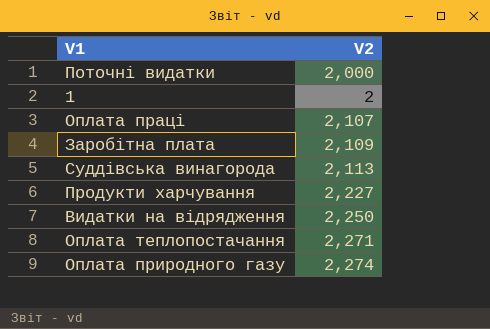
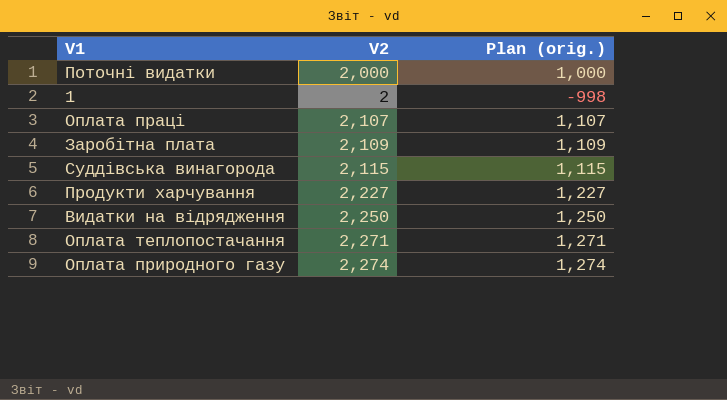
column Plan (orig.) | formula: none -> [V2] - 1000
Суддівська винагорода | V2: 2,113 -> 2,115

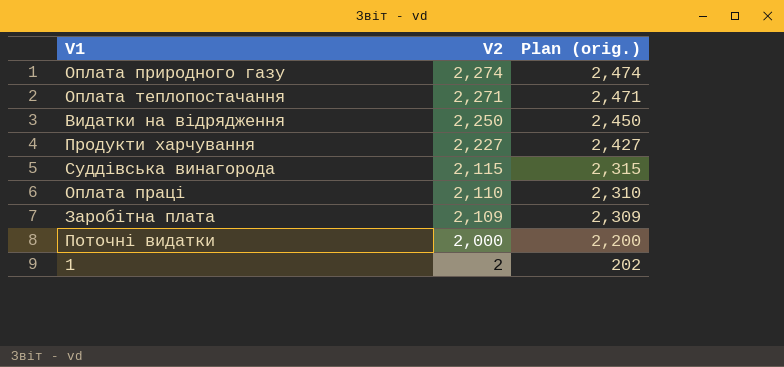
row order: none -> V2 descending
column Plan (orig.) | formula: [V2] - 1000 -> [V2] + 200
Оплата праці | V2: 2,107 -> 2,110

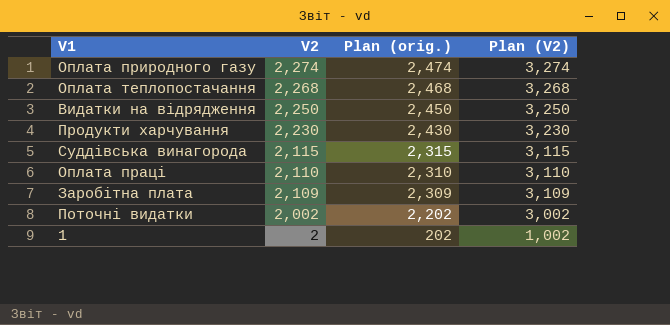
column Plan (V2) | formula: none -> [V2] + 1000
Оплата теплопостачання | V2: 2,271 -> 2,268
Оплата теплопостачання | Plan (orig.): 2,471 -> 2,468
Продукти харчування | V2: 2,227 -> 2,230
Продукти харчування | Plan (orig.): 2,427 -> 2,430
Поточні видатки | V2: 2,000 -> 2,002
Поточні видатки | Plan (orig.): 2,200 -> 2,202

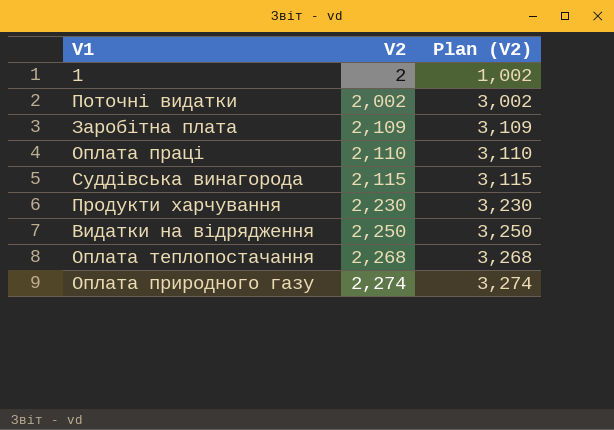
row order: V2 descending -> V2 ascending
column Plan (orig.) | formula: [V2] + 200 -> none

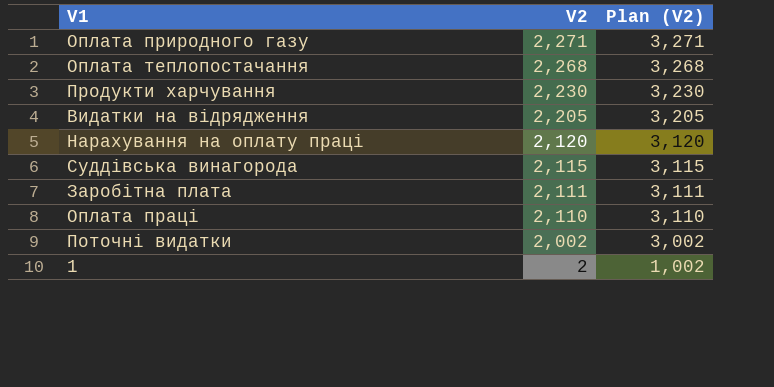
row order: V2 ascending -> V2 descending
Оплата природного газу | V2: 2,274 -> 2,271
Оплата природного газу | Plan (V2): 3,274 -> 3,271
Видатки на відрядження | V2: 2,250 -> 2,205
Видатки на відрядження | Plan (V2): 3,250 -> 3,205
row Нарахування на оплату праці: none -> 2,120 | 3,120
Заробітна плата | V2: 2,109 -> 2,111
Заробітна плата | Plan (V2): 3,109 -> 3,111

